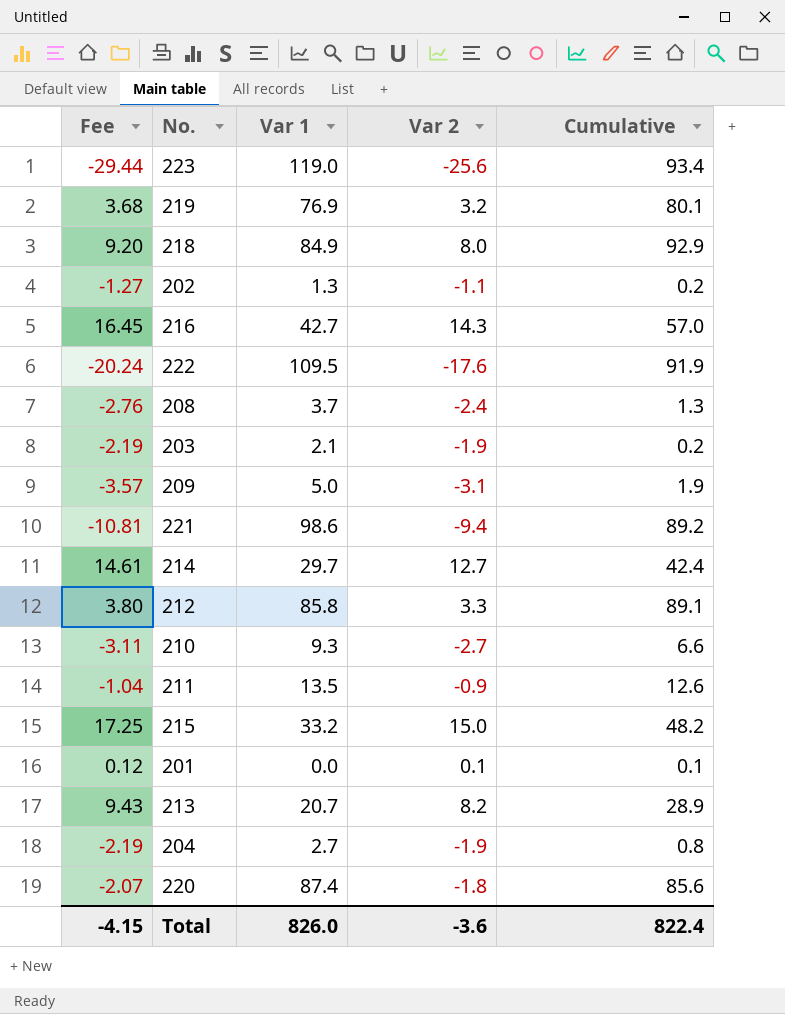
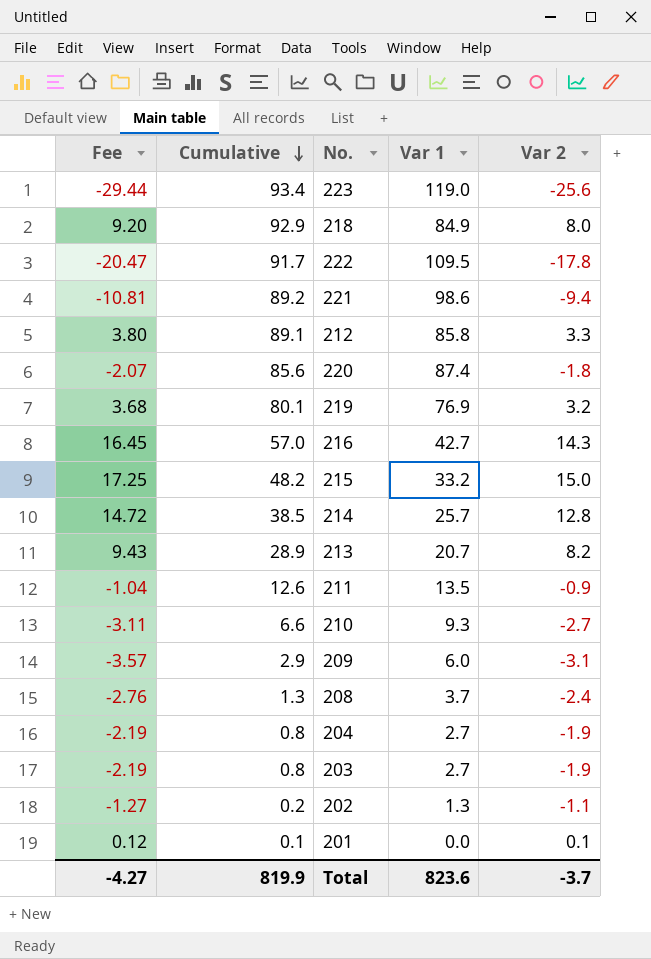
row order: none -> Cumulative descending
column Cumulative | position: 5 -> 2
222 | Fee: -20.24 -> -20.47
222 | Cumulative: 91.9 -> 91.7
222 | Var 2: -17.6 -> -17.8
214 | Fee: 14.61 -> 14.72
214 | Cumulative: 42.4 -> 38.5
214 | Var 1: 29.7 -> 25.7
214 | Var 2: 12.7 -> 12.8
209 | Cumulative: 1.9 -> 2.9
209 | Var 1: 5.0 -> 6.0
203 | Cumulative: 0.2 -> 0.8
203 | Var 1: 2.1 -> 2.7
Total | Fee: -4.15 -> -4.27
Total | Cumulative: 822.4 -> 819.9
Total | Var 1: 826.0 -> 823.6
Total | Var 2: -3.6 -> -3.7

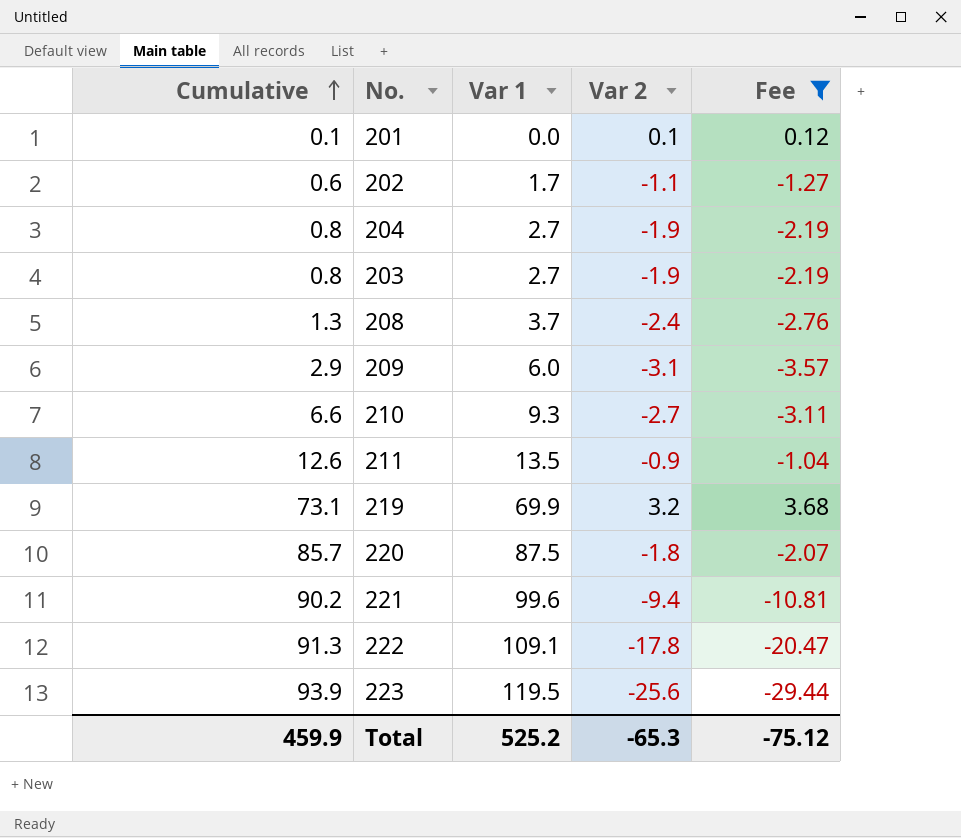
filter: none -> Fee <= 3.68
row order: Cumulative descending -> Cumulative ascending
column Fee | position: 1 -> 5
202 | Cumulative: 0.2 -> 0.6
202 | Var 1: 1.3 -> 1.7
219 | Cumulative: 80.1 -> 73.1
219 | Var 1: 76.9 -> 69.9
220 | Cumulative: 85.6 -> 85.7
220 | Var 1: 87.4 -> 87.5
221 | Cumulative: 89.2 -> 90.2
221 | Var 1: 98.6 -> 99.6
222 | Cumulative: 91.7 -> 91.3
222 | Var 1: 109.5 -> 109.1
223 | Cumulative: 93.4 -> 93.9
223 | Var 1: 119.0 -> 119.5
Total | Cumulative: 819.9 -> 459.9
Total | Var 1: 823.6 -> 525.2
Total | Var 2: -3.7 -> -65.3
Total | Fee: -4.27 -> -75.12

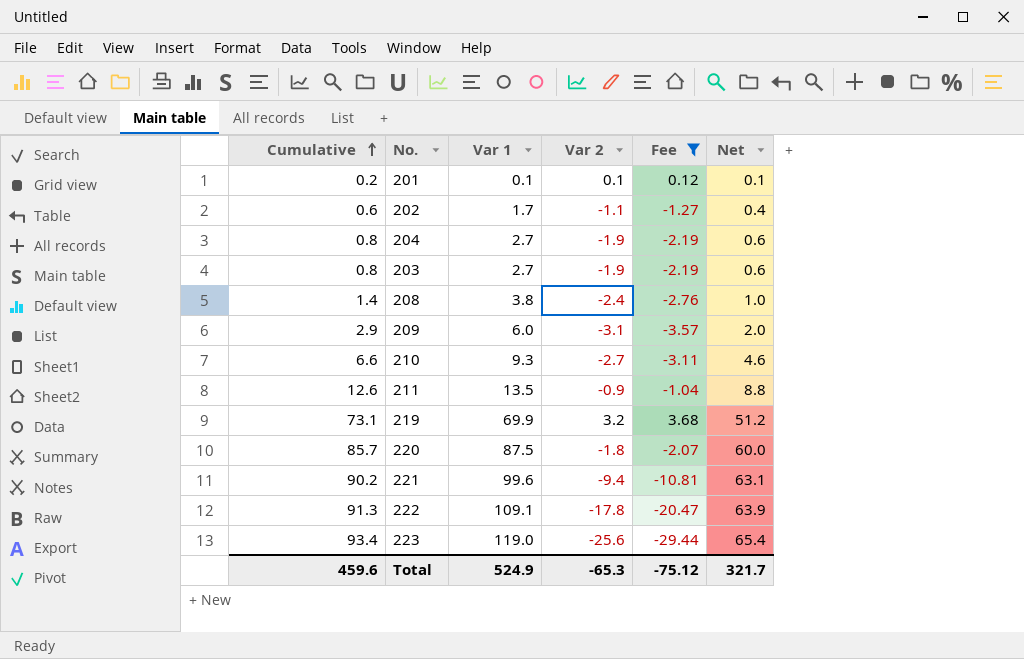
column Net | formula: none -> [Cumulative] * 0.7
201 | Cumulative: 0.1 -> 0.2
201 | Var 1: 0.0 -> 0.1
208 | Cumulative: 1.3 -> 1.4
208 | Var 1: 3.7 -> 3.8
223 | Cumulative: 93.9 -> 93.4
223 | Var 1: 119.5 -> 119.0
Total | Cumulative: 459.9 -> 459.6
Total | Var 1: 525.2 -> 524.9

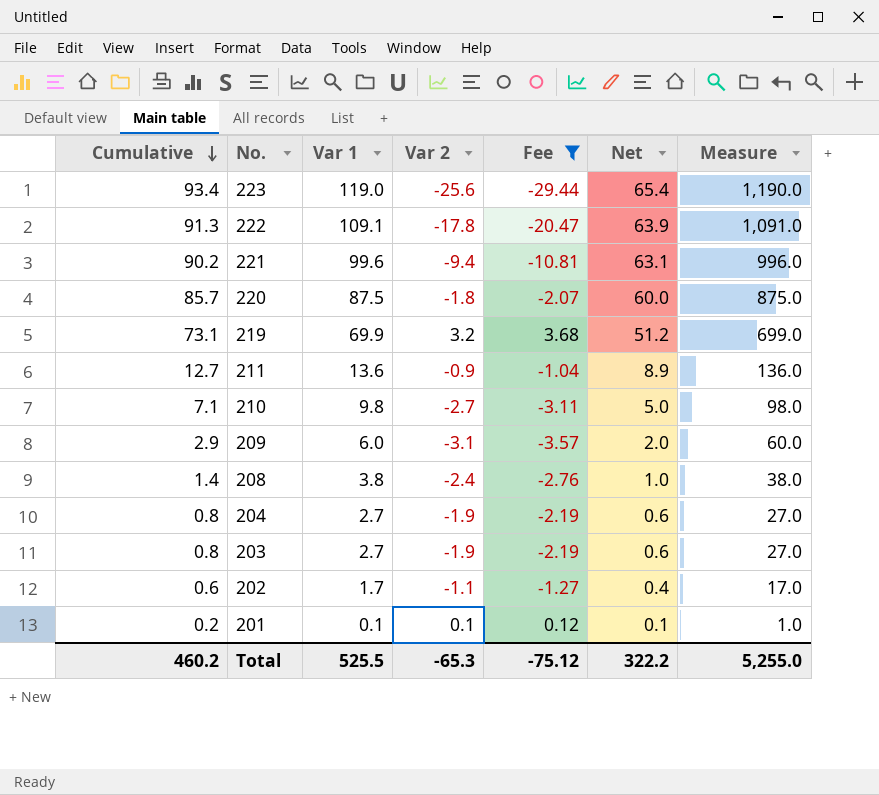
row order: Cumulative ascending -> Cumulative descending
column Measure | formula: none -> [Var 1] * 10
211 | Cumulative: 12.6 -> 12.7
211 | Var 1: 13.5 -> 13.6
211 | Net: 8.8 -> 8.9
210 | Cumulative: 6.6 -> 7.1
210 | Var 1: 9.3 -> 9.8
210 | Net: 4.6 -> 5.0
Total | Cumulative: 459.6 -> 460.2
Total | Var 1: 524.9 -> 525.5
Total | Net: 321.7 -> 322.2

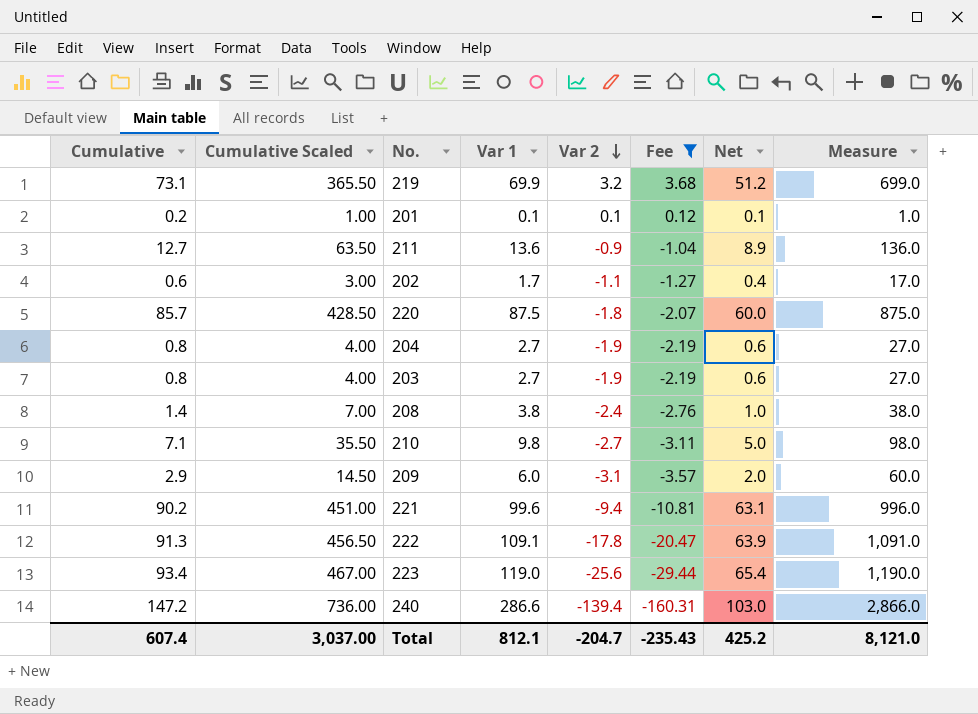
row order: Cumulative descending -> Var 2 descending
column Cumulative Scaled | formula: none -> [Cumulative] * 5
row 240: none -> 147.2 | 736.00 | 286.6 | -139.4 | -160.31 | 103.0 | 2,866.0
Total | Cumulative: 460.2 -> 607.4
Total | Var 1: 525.5 -> 812.1
Total | Var 2: -65.3 -> -204.7
Total | Fee: -75.12 -> -235.43
Total | Net: 322.2 -> 425.2
Total | Measure: 5,255.0 -> 8,121.0

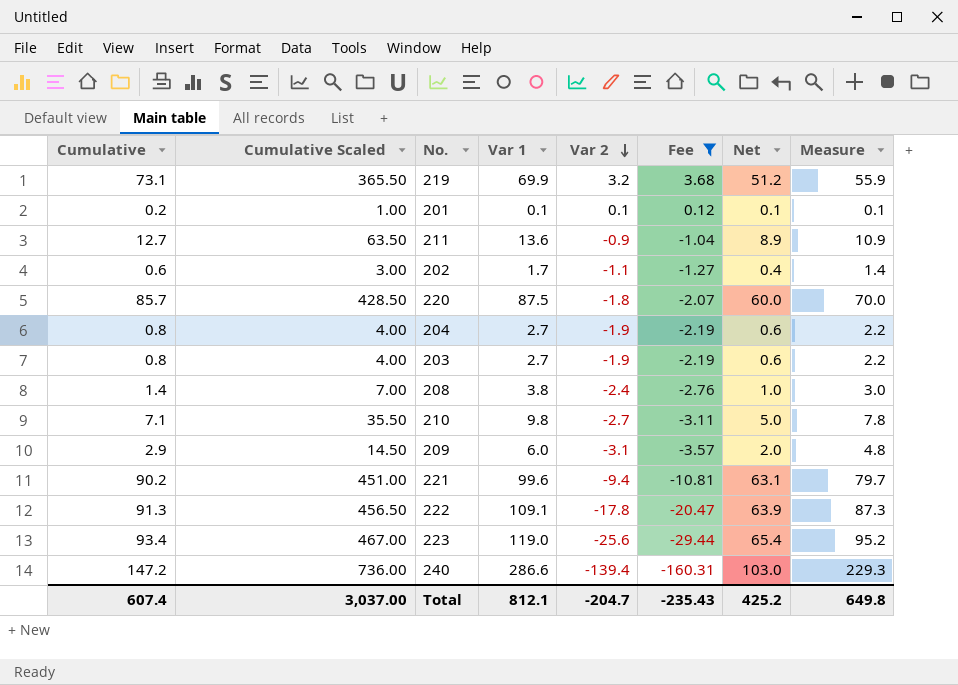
column Measure | formula: [Var 1] * 10 -> [Var 1] * 0.8
Total | Measure: 8,121.0 -> 649.8

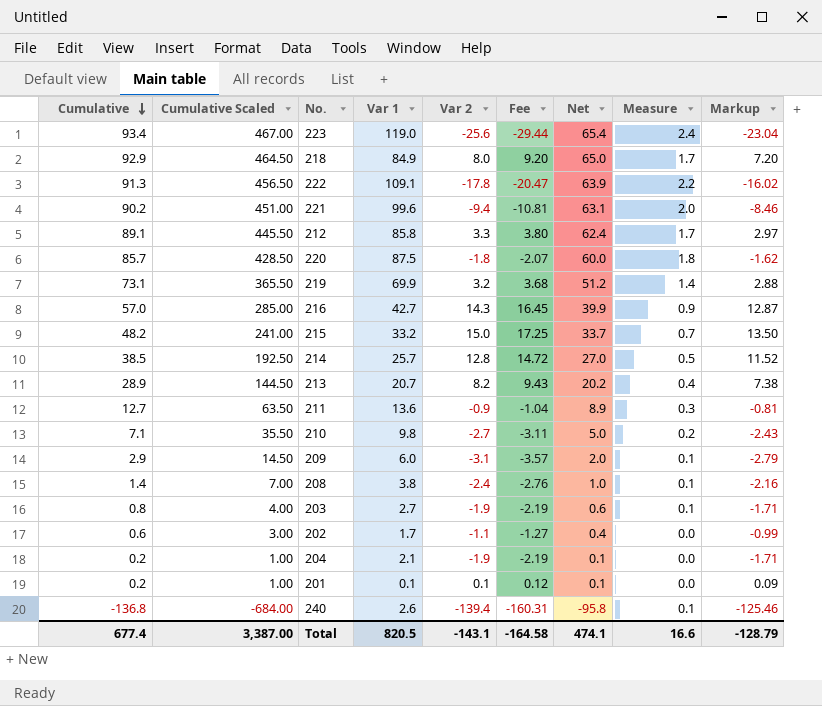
filter: Fee <= 3.68 -> none
row order: Var 2 descending -> Cumulative descending
column Measure | formula: [Var 1] * 0.8 -> [Var 1] * 0.02
column Markup | formula: none -> [Var 2] * 0.9
204 | Cumulative: 0.8 -> 0.2
204 | Cumulative Scaled: 4.00 -> 1.00
204 | Var 1: 2.7 -> 2.1
204 | Net: 0.6 -> 0.1
240 | Cumulative: 147.2 -> -136.8
240 | Cumulative Scaled: 736.00 -> -684.00
240 | Var 1: 286.6 -> 2.6
240 | Net: 103.0 -> -95.8
Total | Cumulative: 607.4 -> 677.4
Total | Cumulative Scaled: 3,037.00 -> 3,387.00
Total | Var 1: 812.1 -> 820.5
Total | Var 2: -204.7 -> -143.1
Total | Fee: -235.43 -> -164.58
Total | Net: 425.2 -> 474.1
Total | Measure: 649.8 -> 16.6

